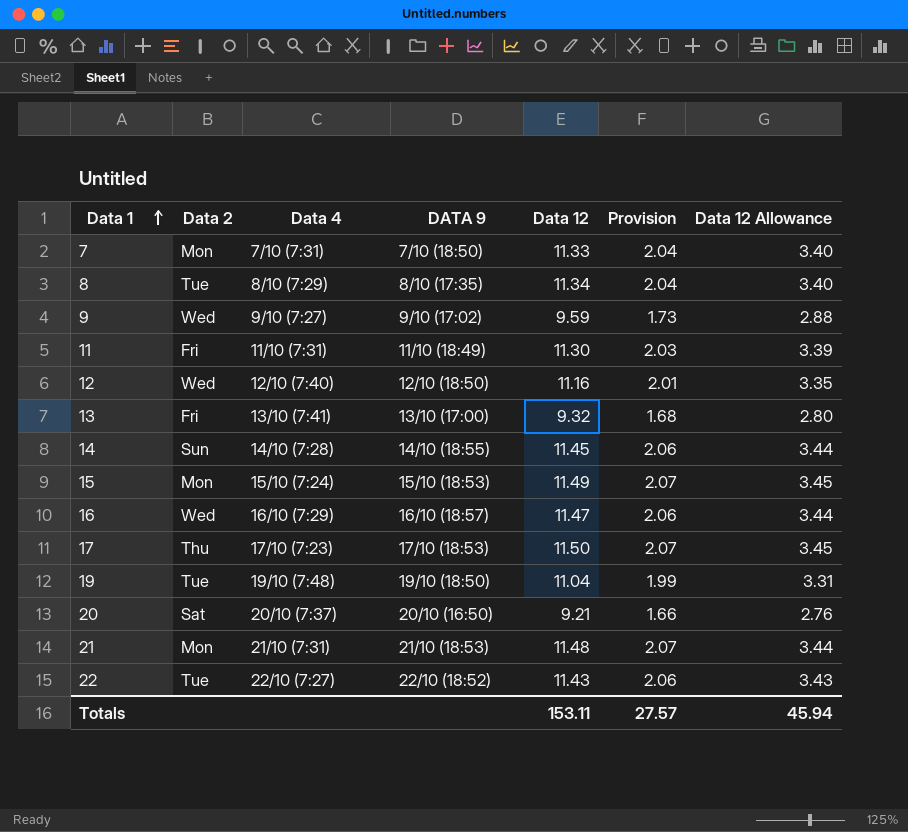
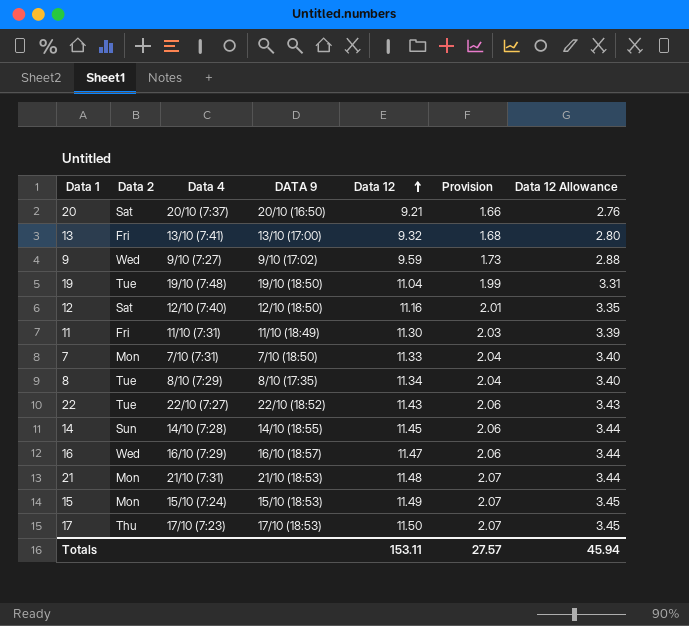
row order: Data 1 ascending -> Data 12 ascending
12 | Data 2: Wed -> Sat

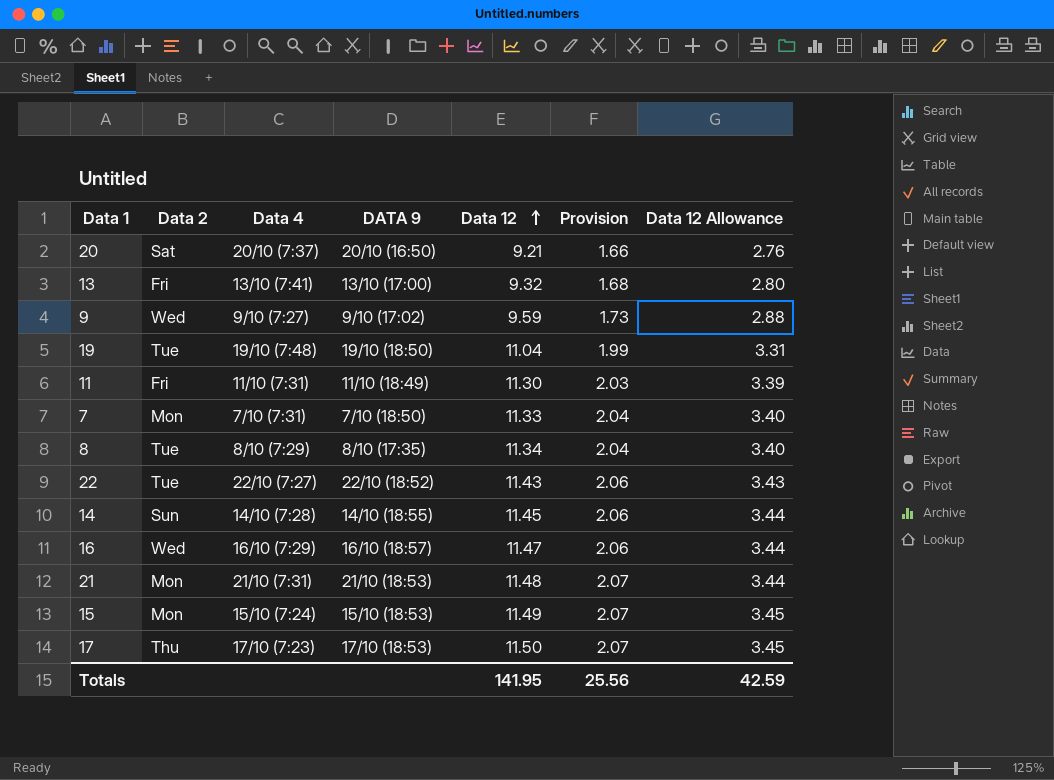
row 12: Sat | 12/10 (7:40) | 12/10 (18:50) | 11.16 | 2.01 | 3.35 -> none
Totals | Data 12: 153.11 -> 141.95
Totals | Provision: 27.57 -> 25.56
Totals | Data 12 Allowance: 45.94 -> 42.59

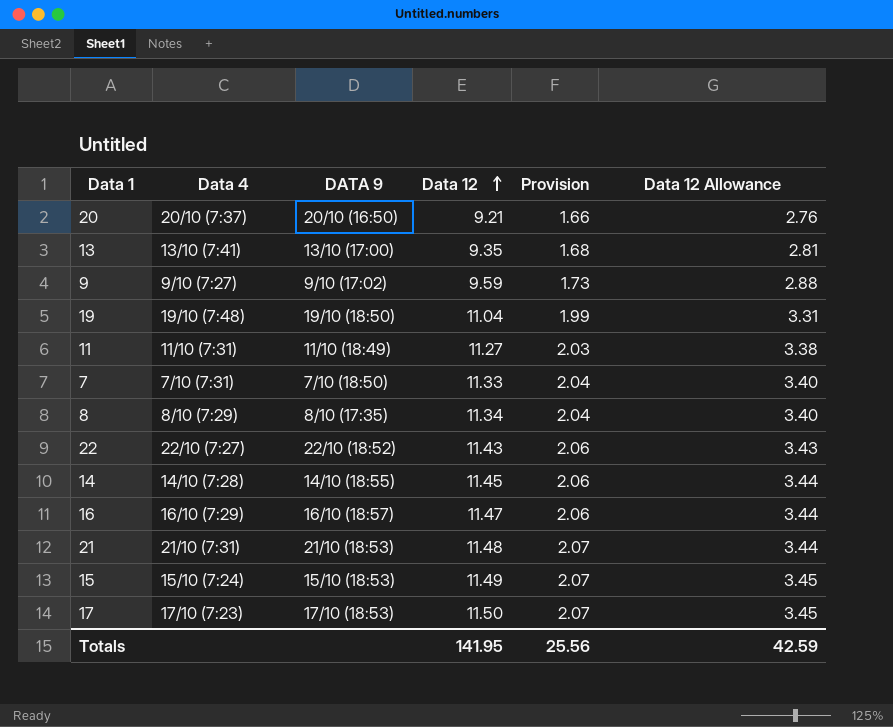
column Data 2 | position: 2 -> none
13 | Data 12: 9.32 -> 9.35
13 | Data 12 Allowance: 2.80 -> 2.81
11 | Data 12: 11.30 -> 11.27
11 | Data 12 Allowance: 3.39 -> 3.38

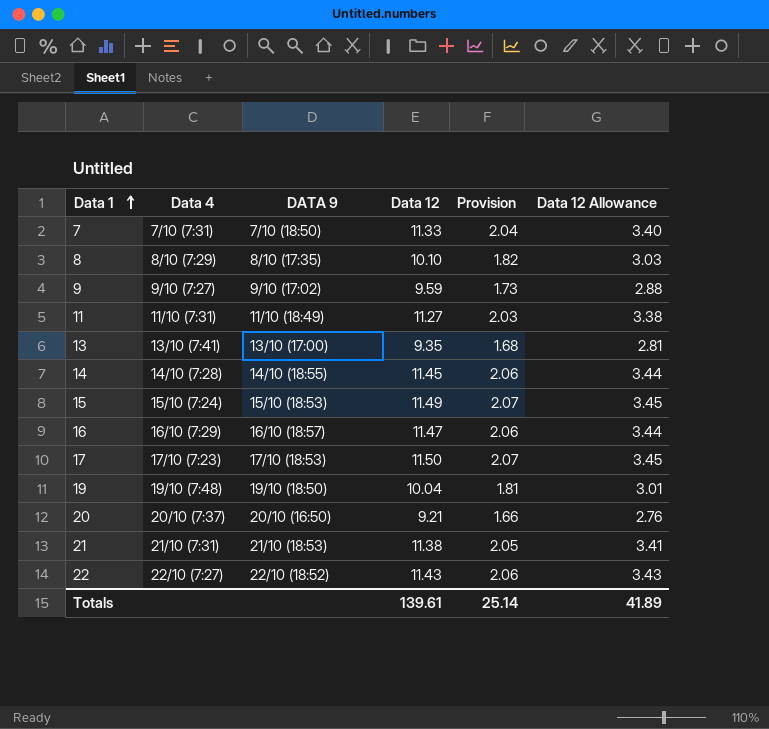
row order: Data 12 ascending -> Data 1 ascending
8 | Data 12: 11.34 -> 10.10
8 | Provision: 2.04 -> 1.82
8 | Data 12 Allowance: 3.40 -> 3.03
19 | Data 12: 11.04 -> 10.04
19 | Provision: 1.99 -> 1.81
19 | Data 12 Allowance: 3.31 -> 3.01
21 | Data 12: 11.48 -> 11.38
21 | Provision: 2.07 -> 2.05
21 | Data 12 Allowance: 3.44 -> 3.41
Totals | Data 12: 141.95 -> 139.61
Totals | Provision: 25.56 -> 25.14
Totals | Data 12 Allowance: 42.59 -> 41.89

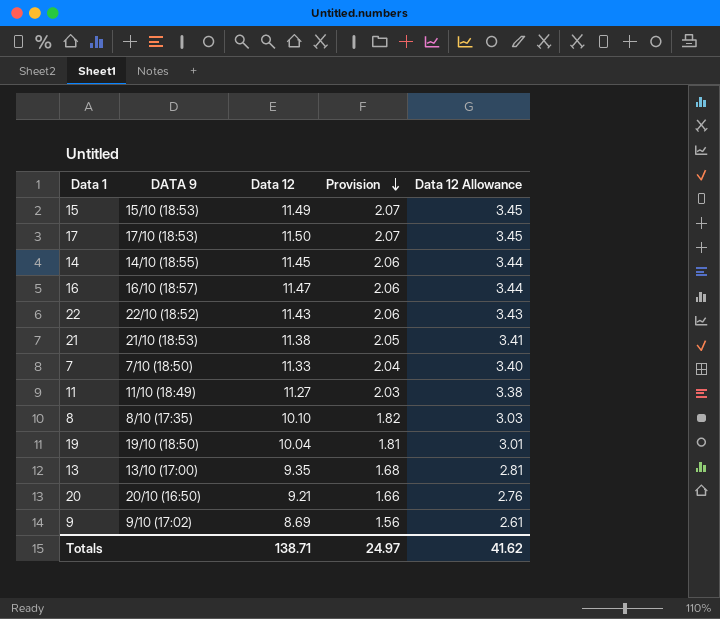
row order: Data 1 ascending -> Provision descending
column Data 4 | position: 2 -> none
9 | Data 12: 9.59 -> 8.69
9 | Provision: 1.73 -> 1.56
9 | Data 12 Allowance: 2.88 -> 2.61
Totals | Data 12: 139.61 -> 138.71
Totals | Provision: 25.14 -> 24.97
Totals | Data 12 Allowance: 41.89 -> 41.62

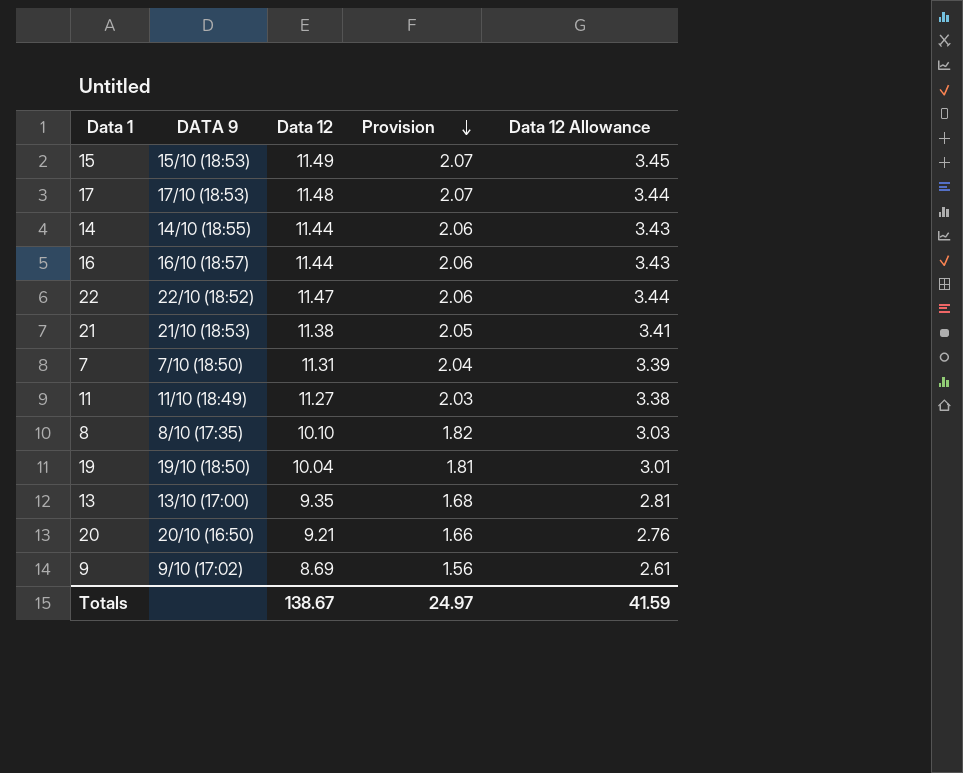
17 | Data 12: 11.50 -> 11.48
17 | Data 12 Allowance: 3.45 -> 3.44
14 | Data 12: 11.45 -> 11.44
14 | Data 12 Allowance: 3.44 -> 3.43
16 | Data 12: 11.47 -> 11.44
16 | Data 12 Allowance: 3.44 -> 3.43
22 | Data 12: 11.43 -> 11.47
22 | Data 12 Allowance: 3.43 -> 3.44
7 | Data 12: 11.33 -> 11.31
7 | Data 12 Allowance: 3.40 -> 3.39
Totals | Data 12: 138.71 -> 138.67
Totals | Data 12 Allowance: 41.62 -> 41.59

